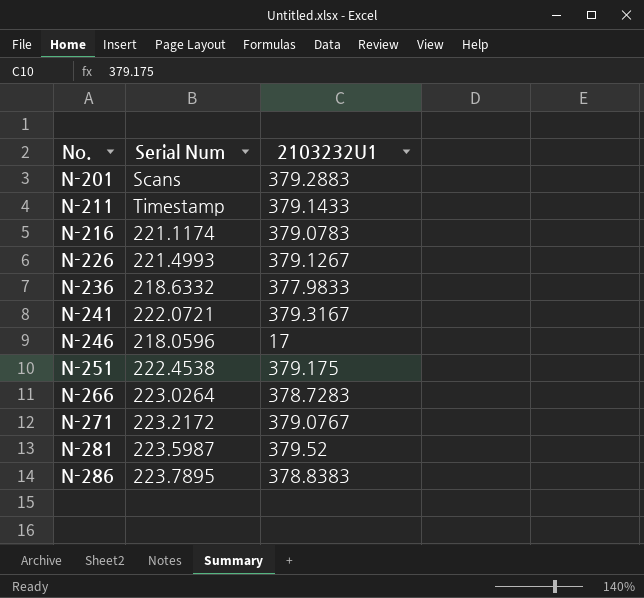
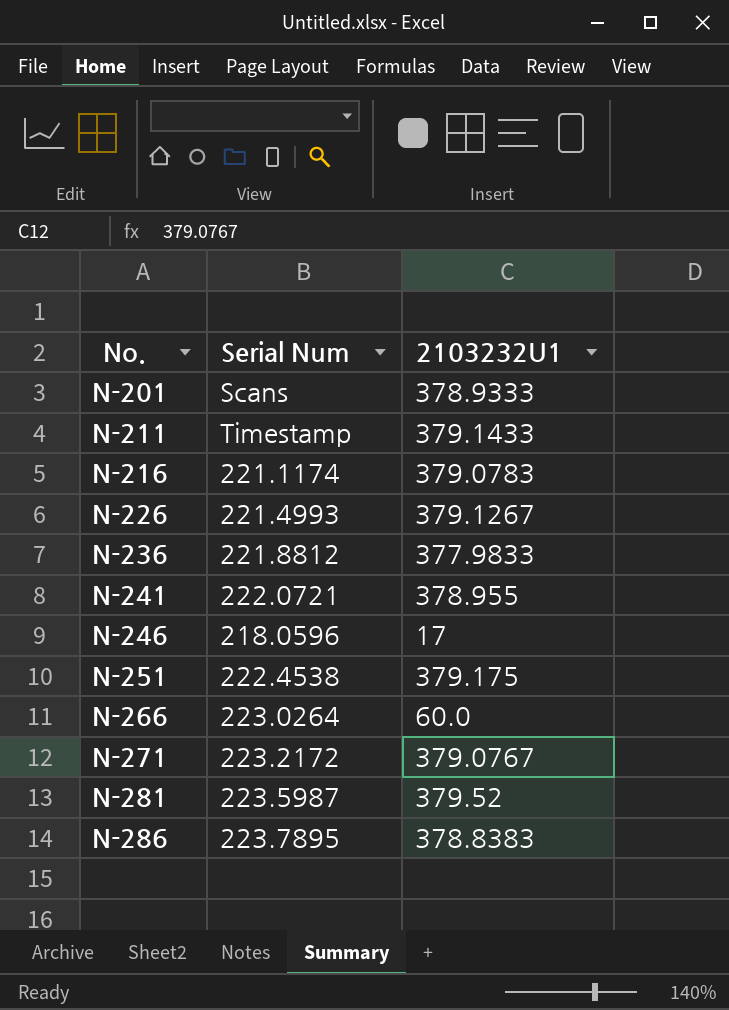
N-201 | 2103232U1: 379.2883 -> 378.9333
N-236 | Serial Num: 218.6332 -> 221.8812
N-241 | 2103232U1: 379.3167 -> 378.955
N-266 | 2103232U1: 378.7283 -> 60.0

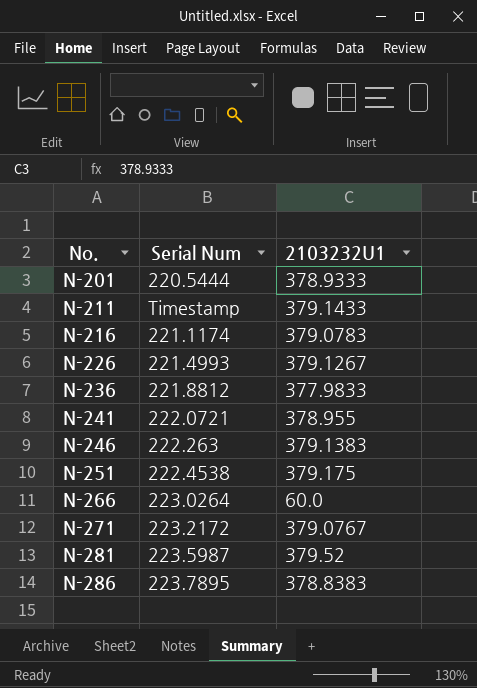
N-201 | Serial Num: Scans -> 220.5444
N-246 | Serial Num: 218.0596 -> 222.263
N-246 | 2103232U1: 17 -> 379.1383

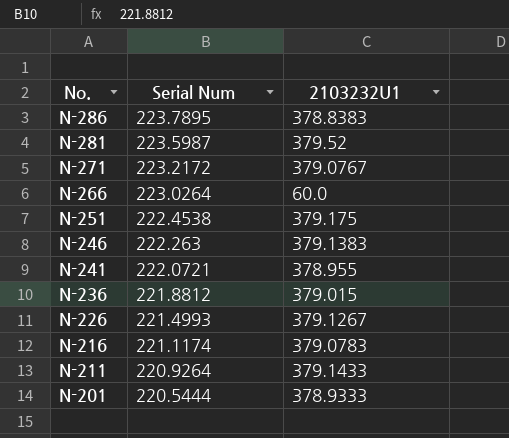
row order: No. ascending -> No. descending
N-236 | 2103232U1: 377.9833 -> 379.015
N-211 | Serial Num: Timestamp -> 220.9264

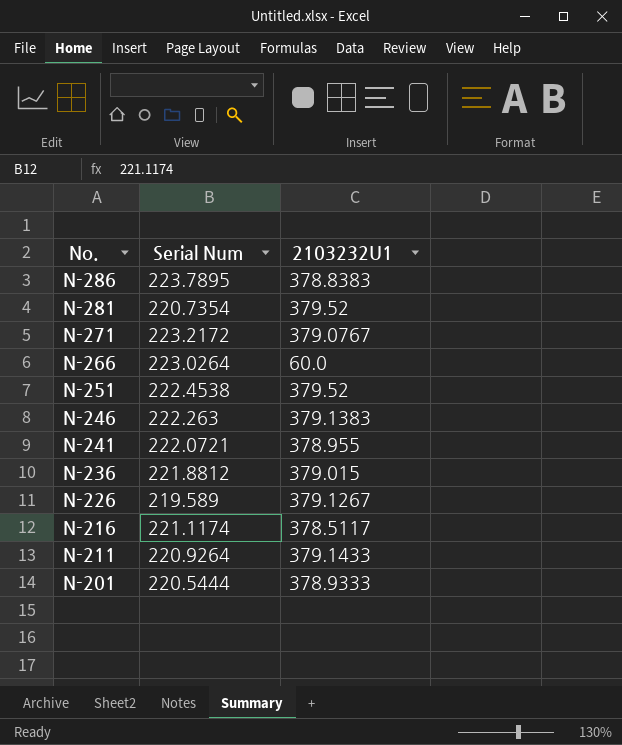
N-281 | Serial Num: 223.5987 -> 220.7354
N-251 | 2103232U1: 379.175 -> 379.52
N-226 | Serial Num: 221.4993 -> 219.589
N-216 | 2103232U1: 379.0783 -> 378.5117

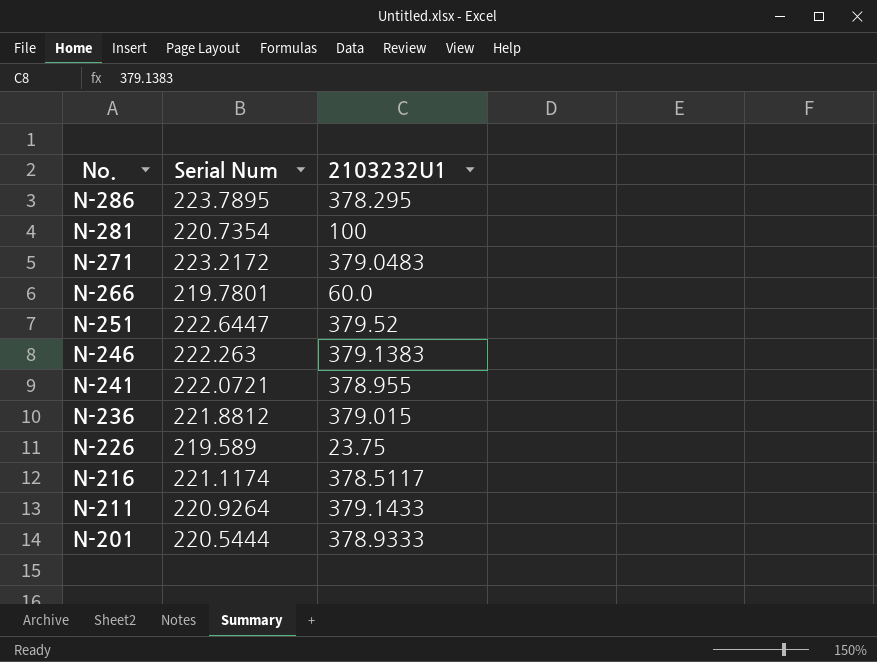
N-286 | 2103232U1: 378.8383 -> 378.295
N-281 | 2103232U1: 379.52 -> 100
N-271 | 2103232U1: 379.0767 -> 379.0483
N-266 | Serial Num: 223.0264 -> 219.7801
N-251 | Serial Num: 222.4538 -> 222.6447
N-226 | 2103232U1: 379.1267 -> 23.75

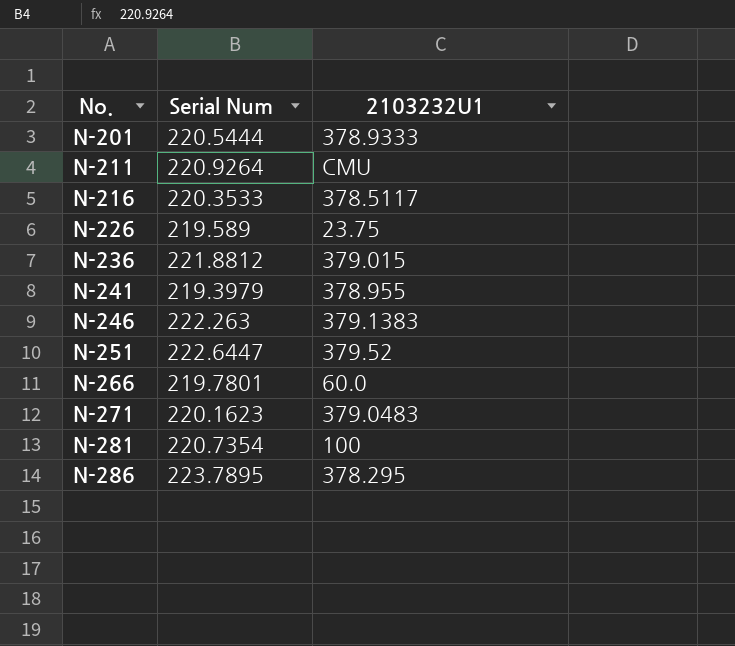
row order: No. descending -> No. ascending
N-211 | 2103232U1: 379.1433 -> CMU
N-216 | Serial Num: 221.1174 -> 220.3533
N-241 | Serial Num: 222.0721 -> 219.3979
N-271 | Serial Num: 223.2172 -> 220.1623

